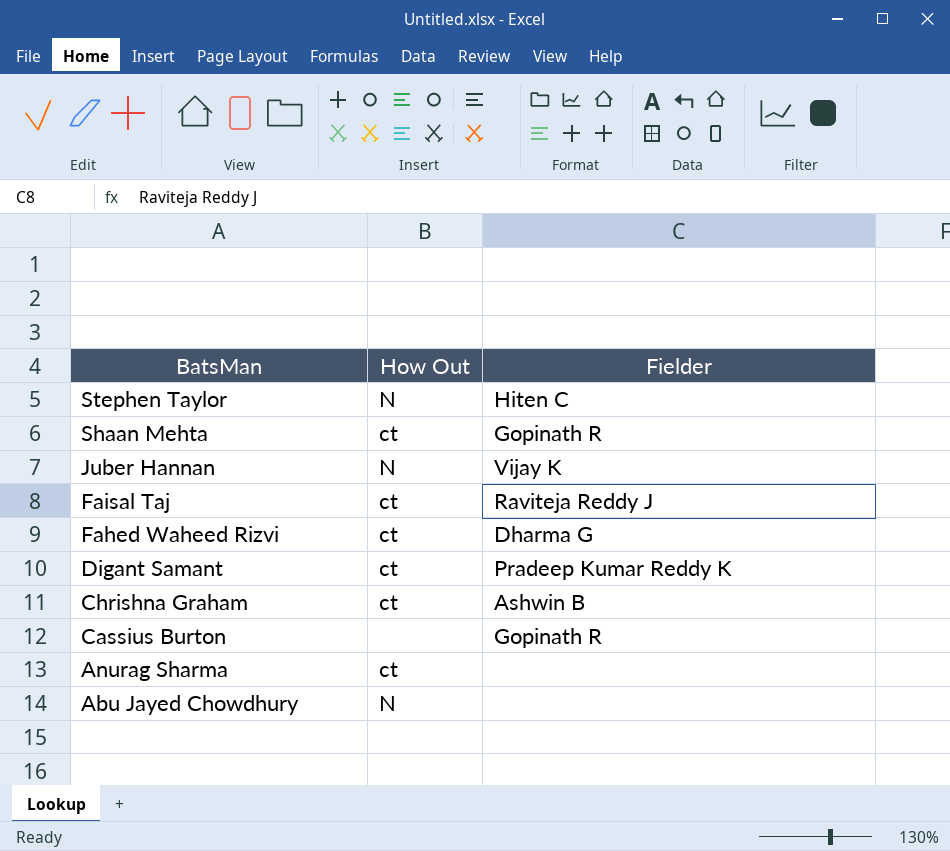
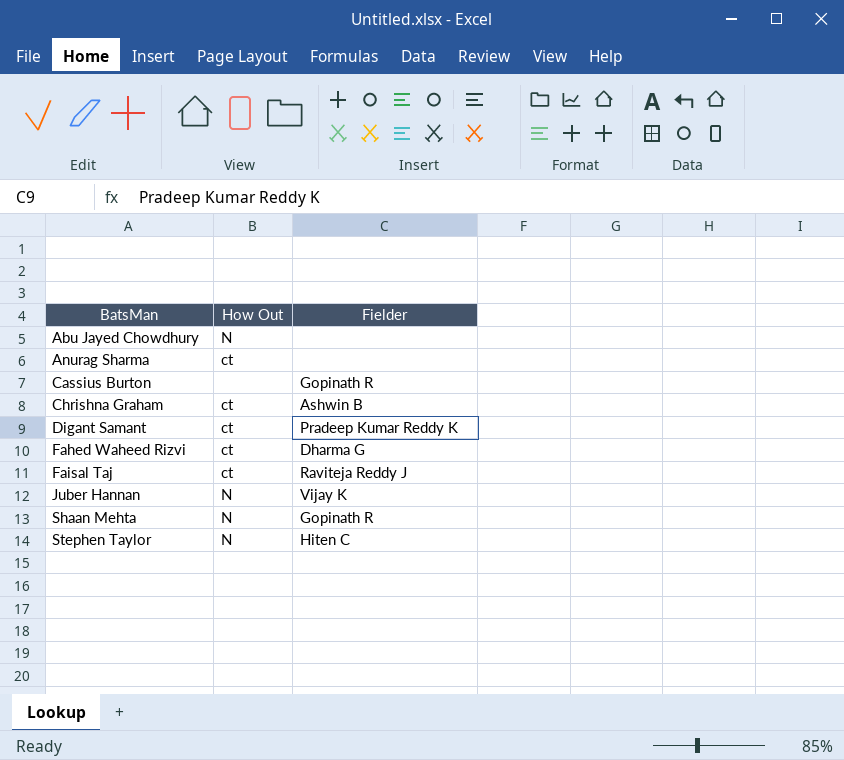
row order: BatsMan descending -> BatsMan ascending
Shaan Mehta | How Out: ct -> N

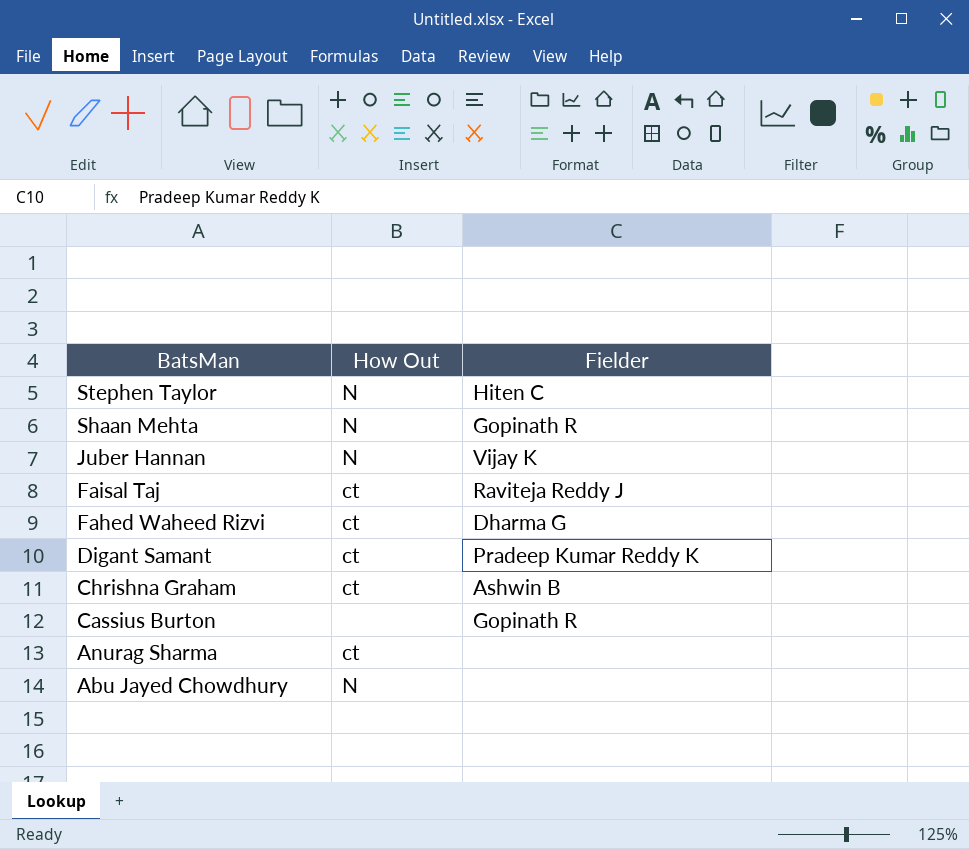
row order: BatsMan ascending -> BatsMan descending

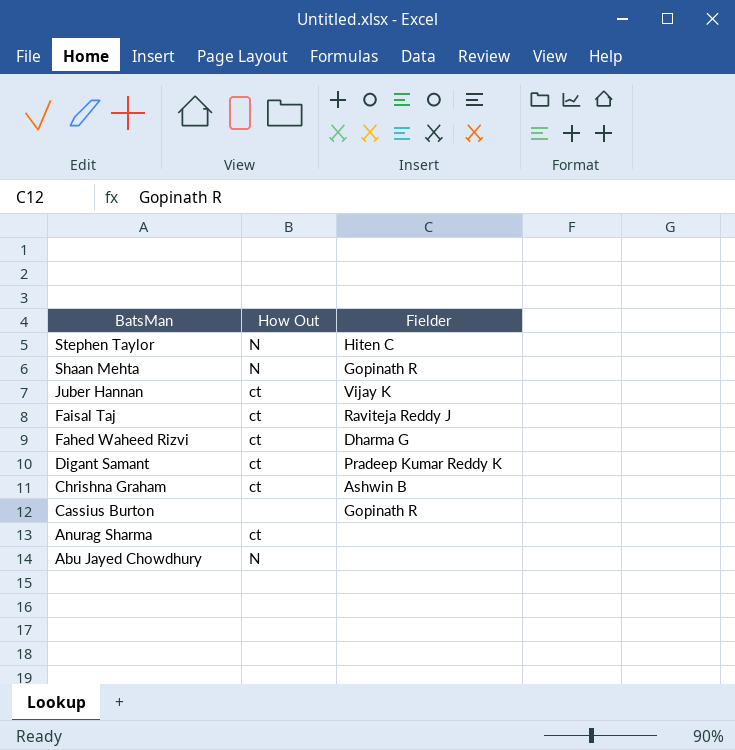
Juber Hannan | How Out: N -> ct

